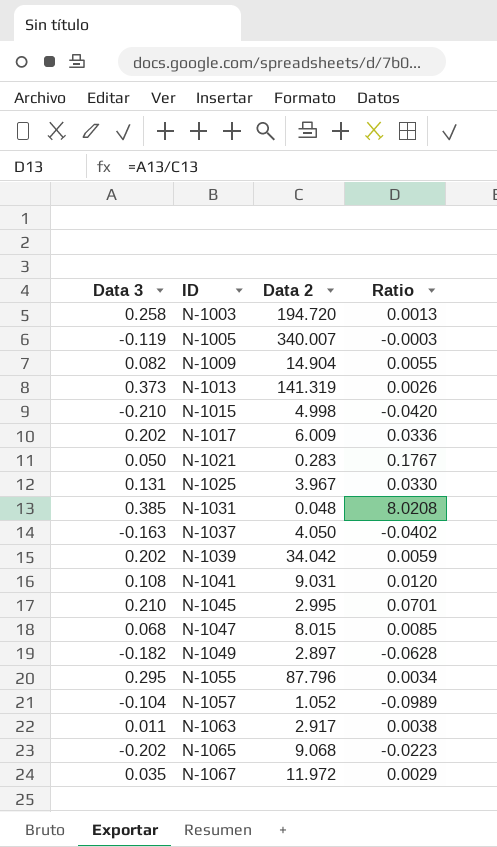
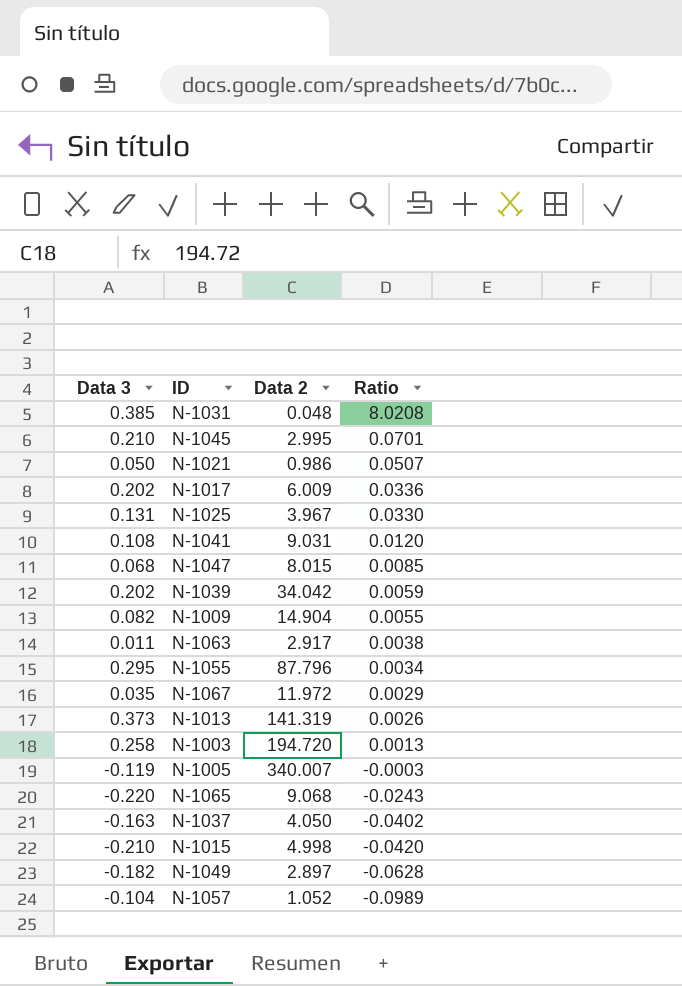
row order: ID ascending -> Ratio descending
N-1021 | Data 2: 0.283 -> 0.986
N-1021 | Ratio: 0.1767 -> 0.0507
N-1065 | Data 3: -0.202 -> -0.220
N-1065 | Ratio: -0.0223 -> -0.0243

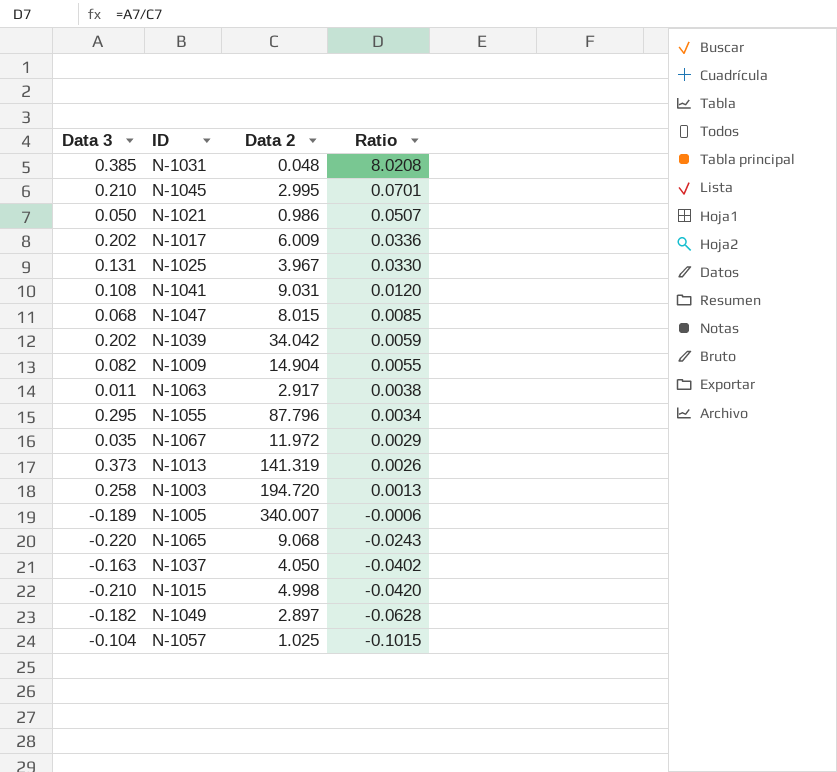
N-1005 | Data 3: -0.119 -> -0.189
N-1005 | Ratio: -0.0003 -> -0.0006
N-1057 | Data 2: 1.052 -> 1.025
N-1057 | Ratio: -0.0989 -> -0.1015

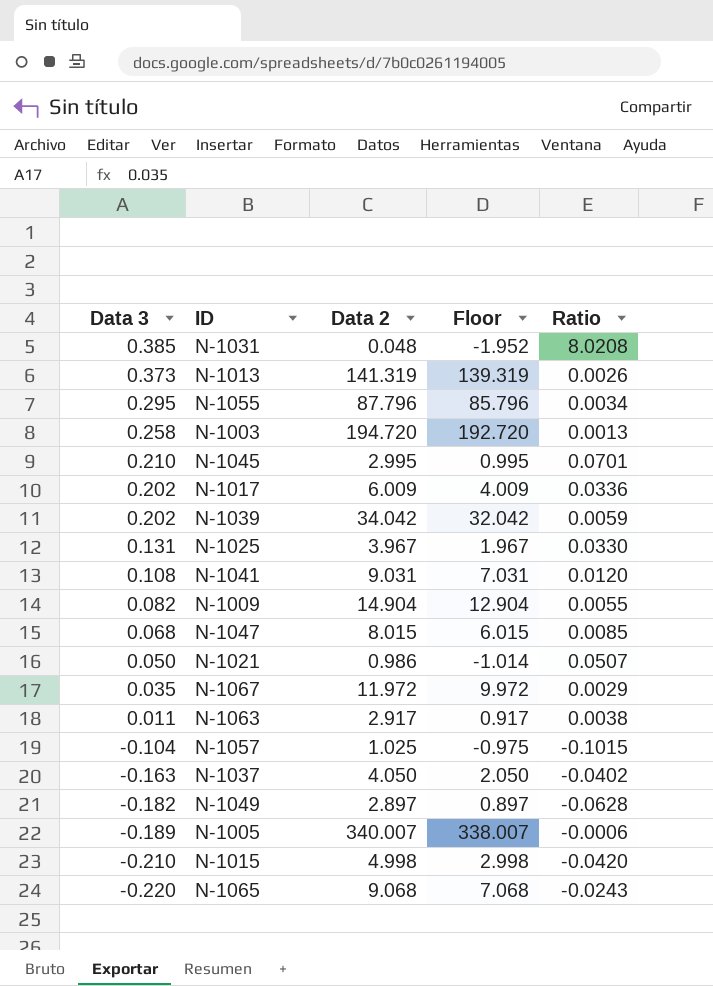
row order: Ratio descending -> Data 3 descending
column Floor | formula: none -> [Data 2] - 2

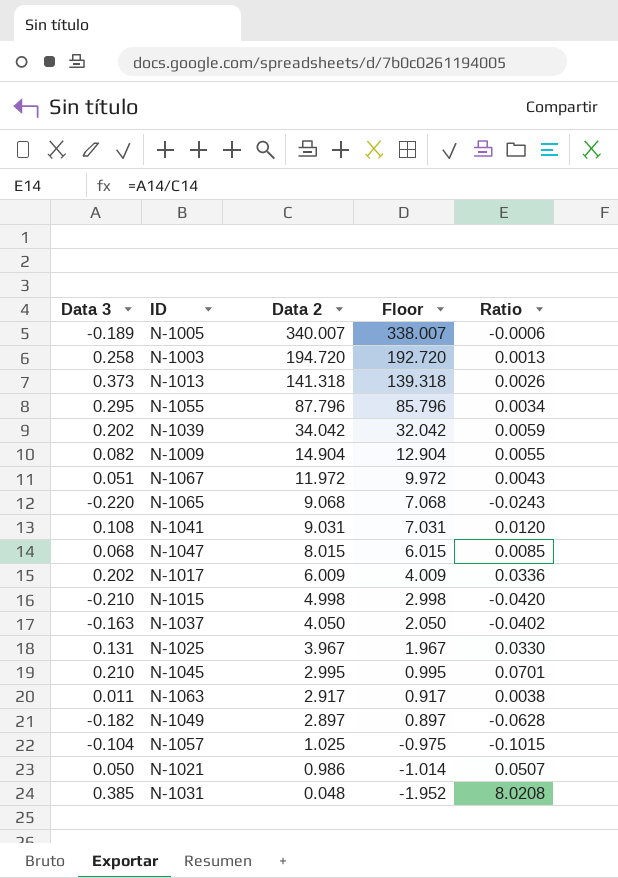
row order: Data 3 descending -> Data 2 descending
N-1013 | Data 2: 141.319 -> 141.318
N-1013 | Floor: 139.319 -> 139.318
N-1067 | Data 3: 0.035 -> 0.051
N-1067 | Ratio: 0.0029 -> 0.0043

